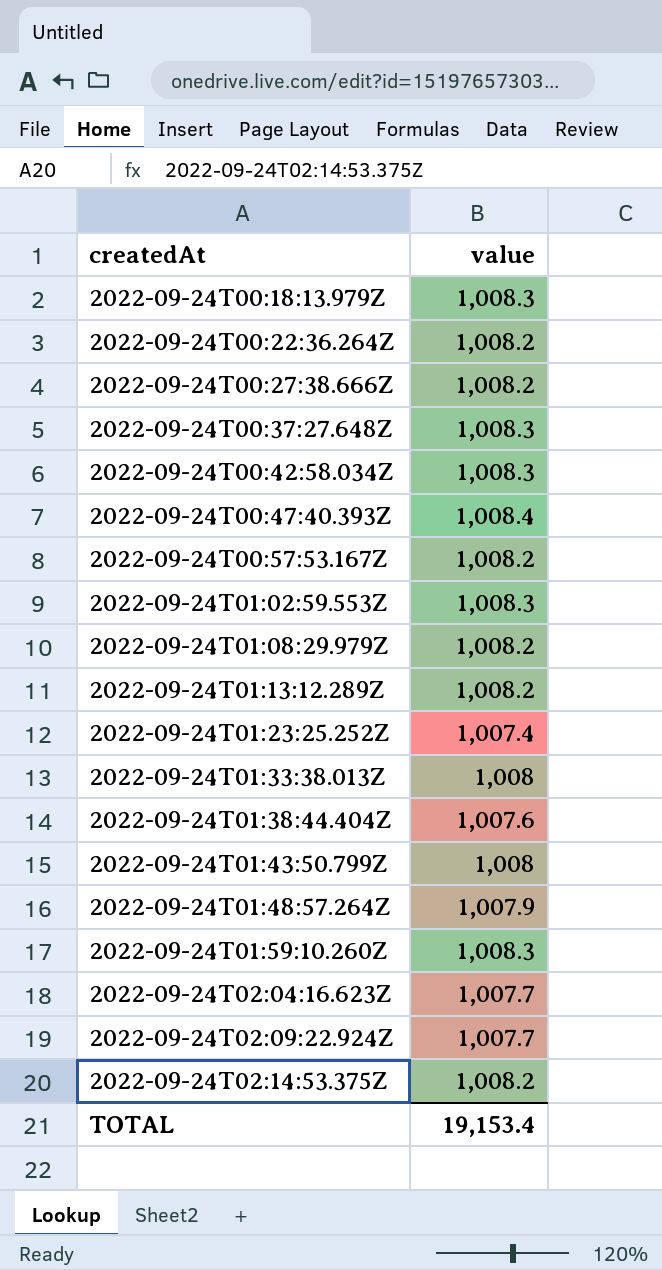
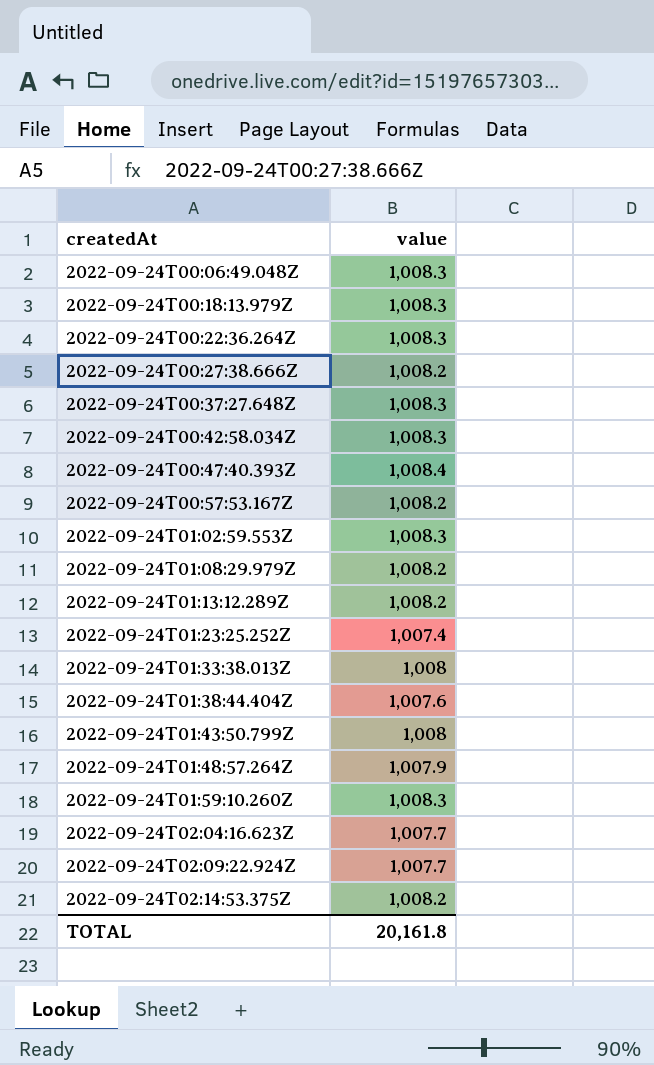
row 2022-09-24T00:06:49.048Z: none -> 1,008.3
2022-09-24T00:22:36.264Z | value: 1,008.2 -> 1,008.3
TOTAL | value: 19,153.4 -> 20,161.8

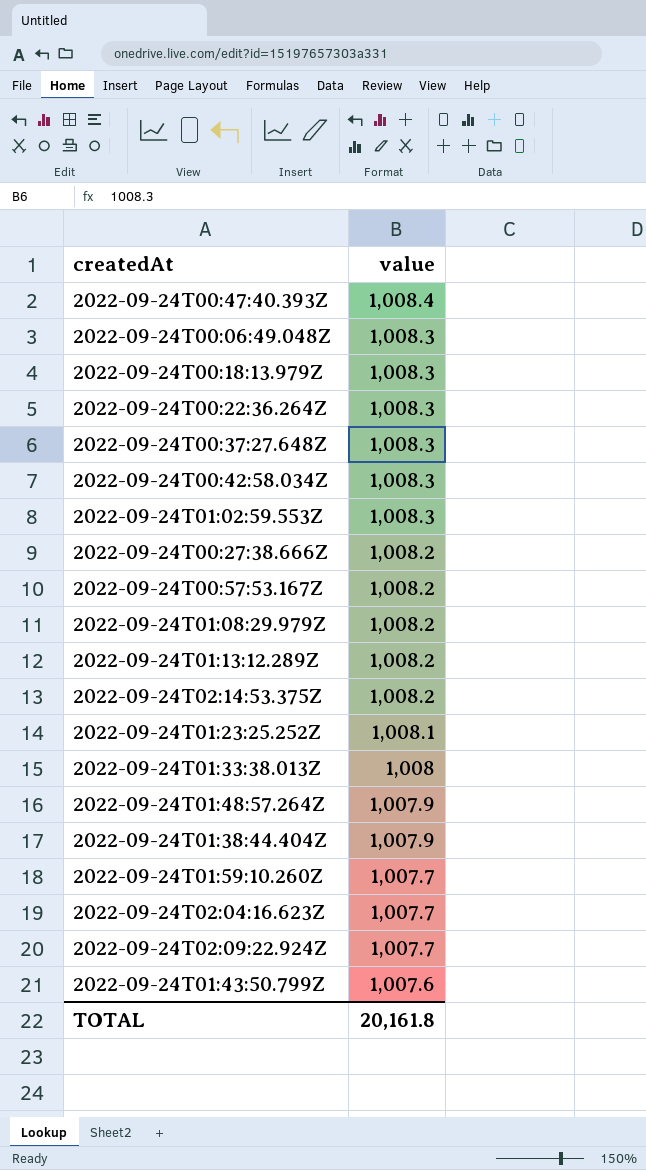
row order: createdAt ascending -> value descending
2022-09-24T01:23:25.252Z | value: 1,007.4 -> 1,008.1
2022-09-24T01:38:44.404Z | value: 1,007.6 -> 1,007.9
2022-09-24T01:59:10.260Z | value: 1,008.3 -> 1,007.7
2022-09-24T01:43:50.799Z | value: 1,008 -> 1,007.6

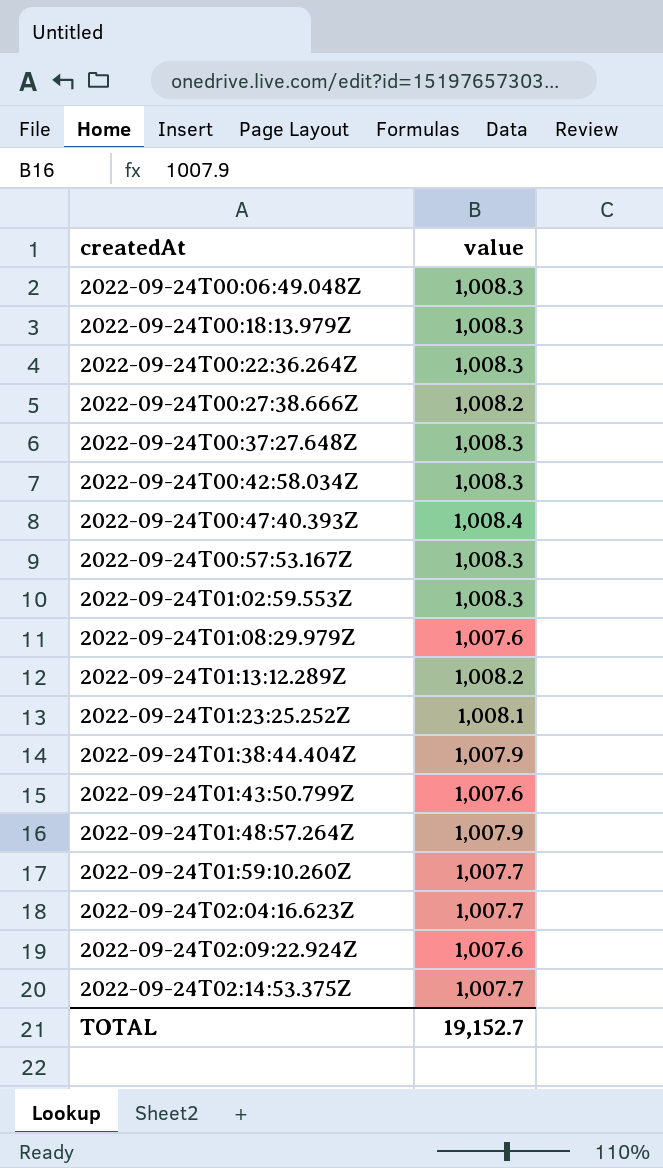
row order: value descending -> createdAt ascending
row 2022-09-24T01:33:38.013Z: 1,008 -> none
2022-09-24T00:57:53.167Z | value: 1,008.2 -> 1,008.3
2022-09-24T01:08:29.979Z | value: 1,008.2 -> 1,007.6
2022-09-24T02:09:22.924Z | value: 1,007.7 -> 1,007.6
2022-09-24T02:14:53.375Z | value: 1,008.2 -> 1,007.7
TOTAL | value: 20,161.8 -> 19,152.7

